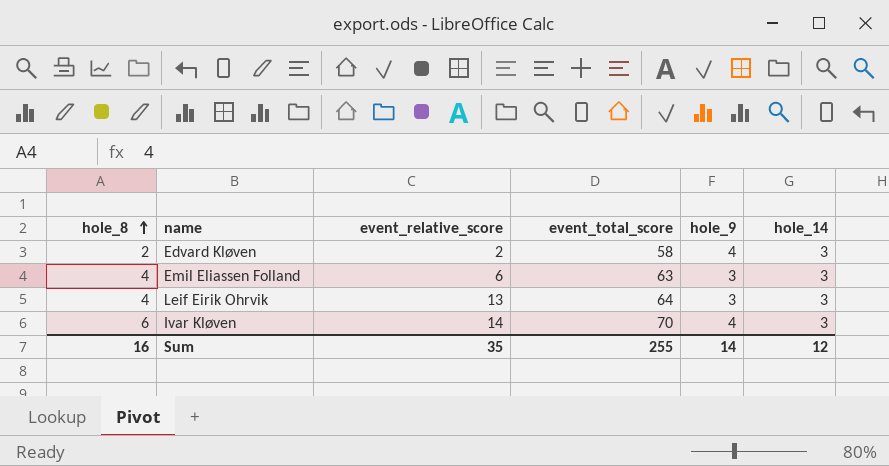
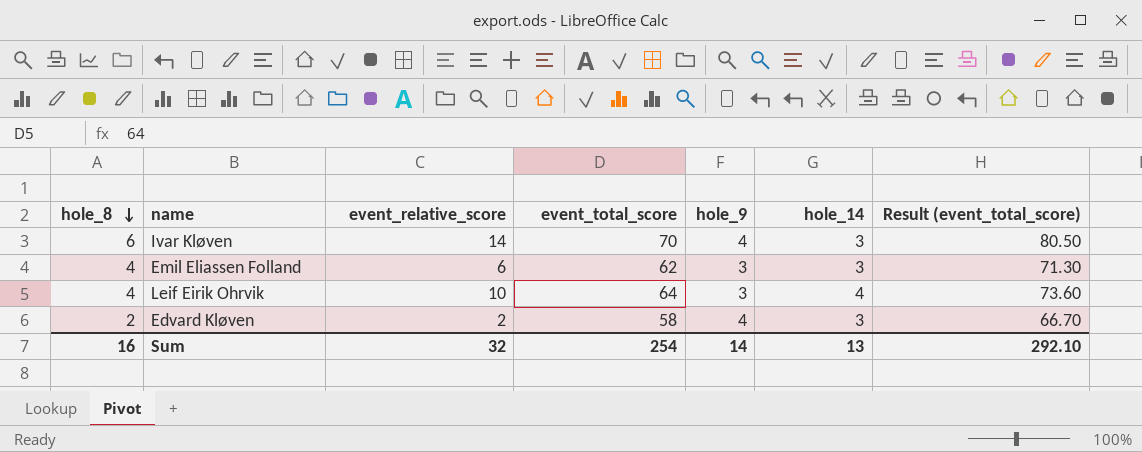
row order: hole_8 ascending -> hole_8 descending
column Result (event_total_score) | formula: none -> [event_total_score] * 1.15
Emil Eliassen Folland | event_total_score: 63 -> 62
Leif Eirik Ohrvik | event_relative_score: 13 -> 10
Leif Eirik Ohrvik | hole_14: 3 -> 4
Sum | event_relative_score: 35 -> 32
Sum | event_total_score: 255 -> 254
Sum | hole_14: 12 -> 13

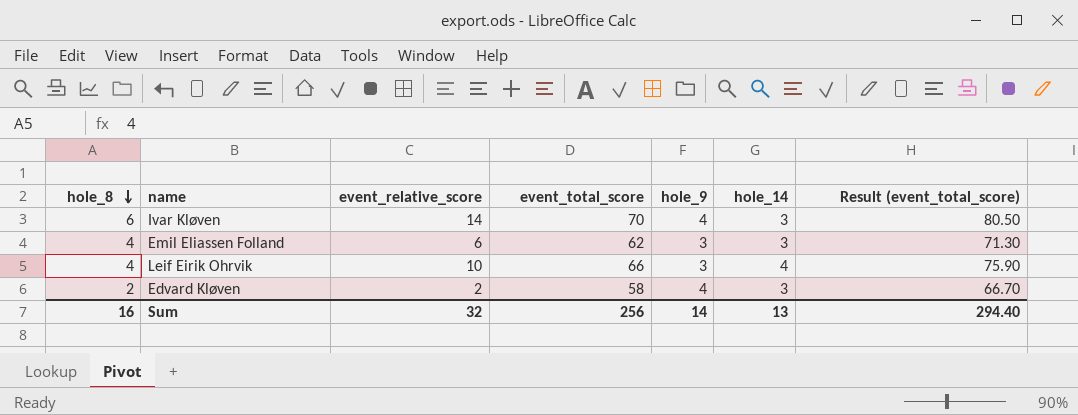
Leif Eirik Ohrvik | event_total_score: 64 -> 66
Leif Eirik Ohrvik | Result (event_total_score): 73.60 -> 75.90
Sum | event_total_score: 254 -> 256
Sum | Result (event_total_score): 292.10 -> 294.40

